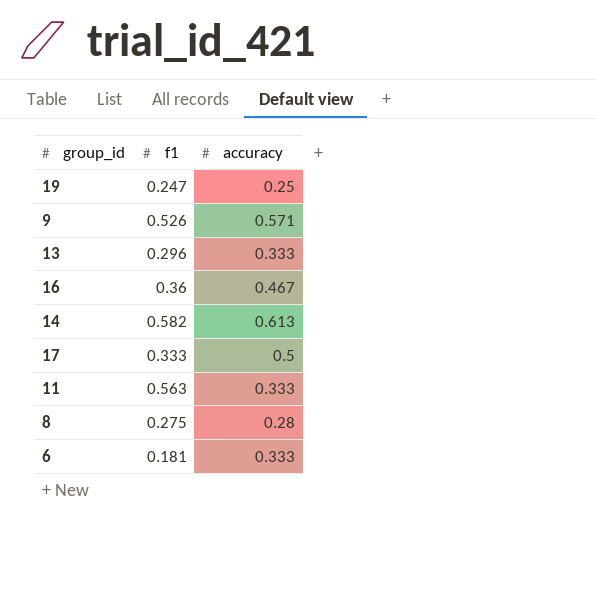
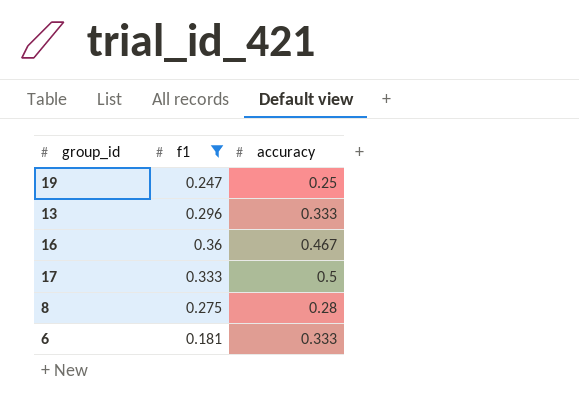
filter: none -> f1 <= 0.36

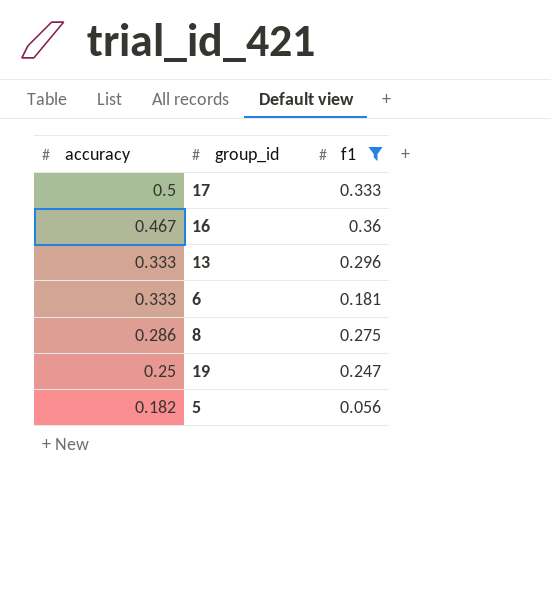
row order: none -> accuracy descending
column accuracy | position: 3 -> 1
8 | accuracy: 0.28 -> 0.286
row 5: none -> 0.182 | 0.056

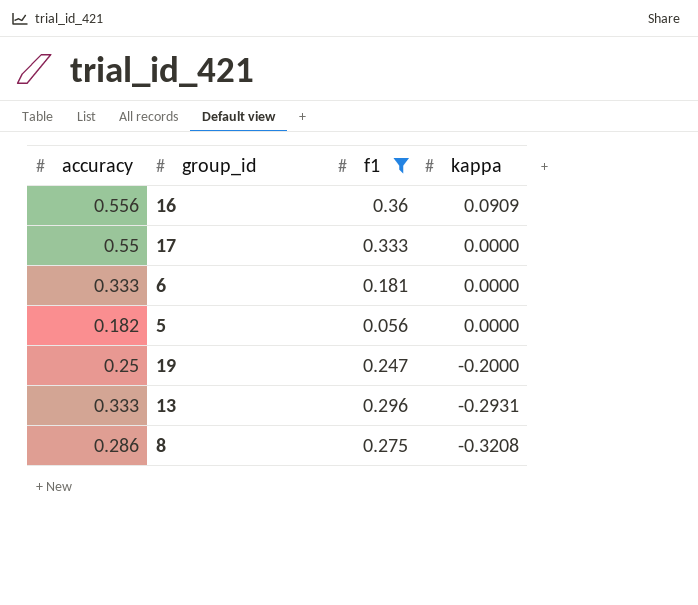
row order: accuracy descending -> kappa descending
column kappa | position: none -> 4
16 | accuracy: 0.467 -> 0.556
17 | accuracy: 0.5 -> 0.55

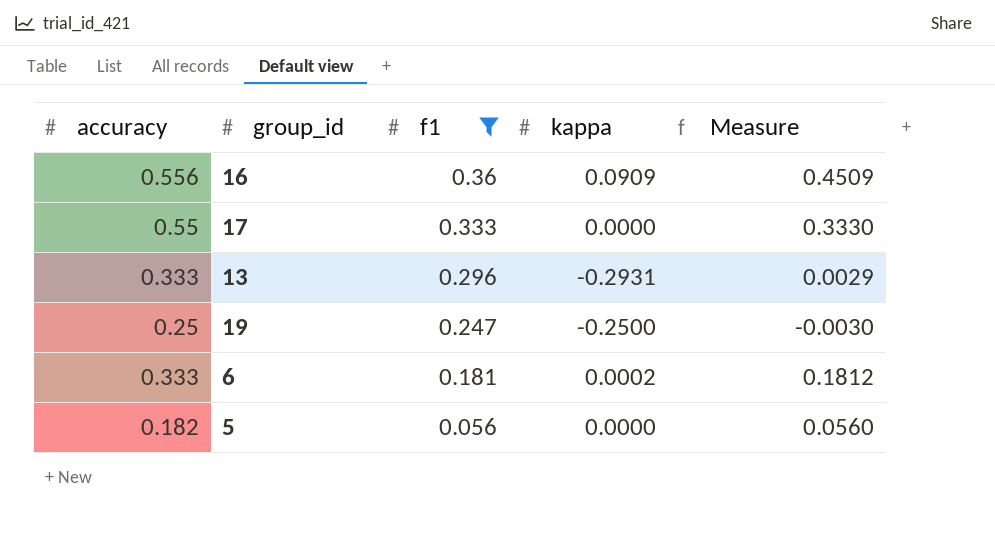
row order: kappa descending -> f1 descending
column Measure | formula: none -> [f1] + [kappa]
row 8: 0.286 | 0.275 | -0.3208 -> none
19 | kappa: -0.2000 -> -0.2500
6 | kappa: 0.0000 -> 0.0002

